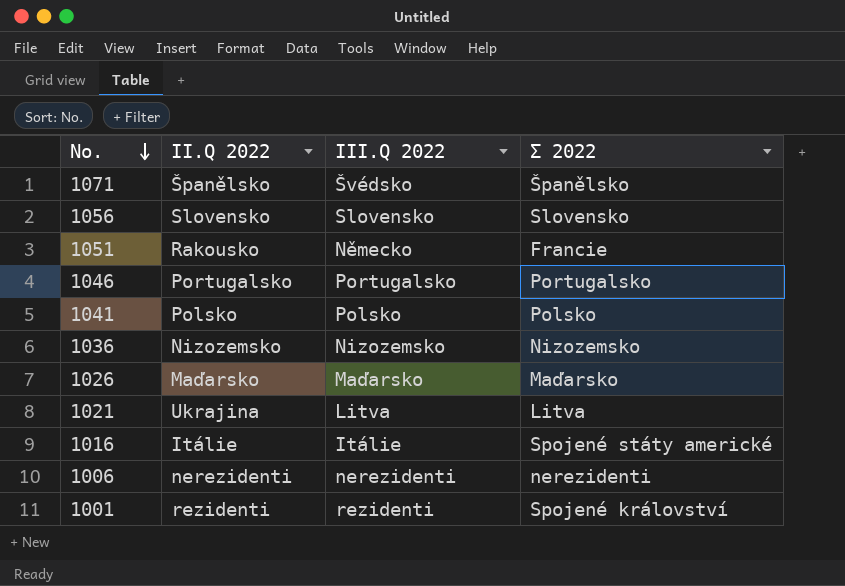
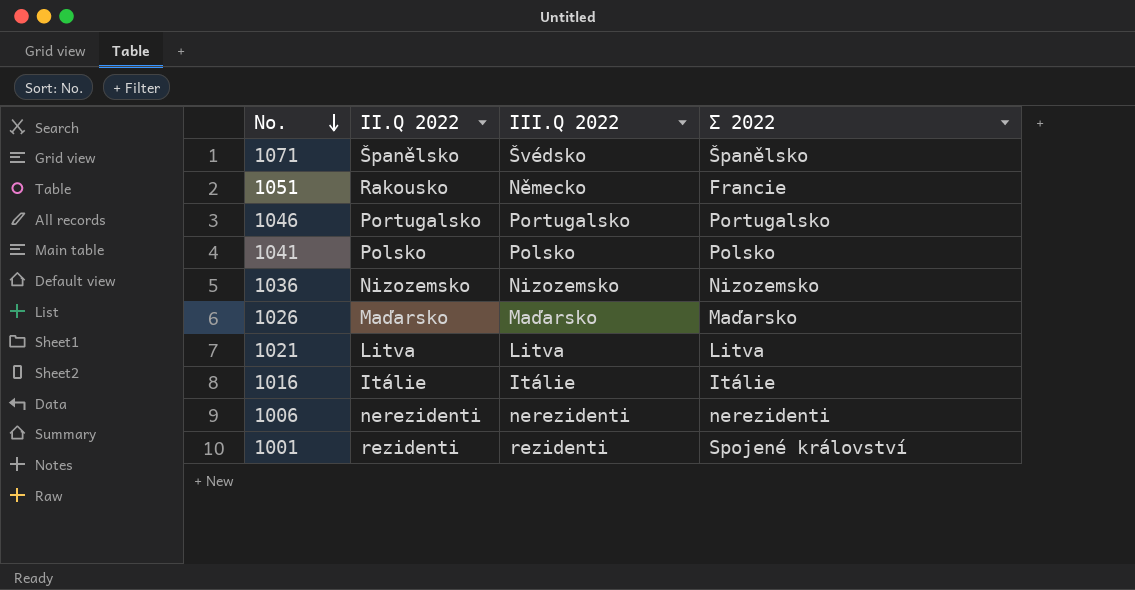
row 1056: Slovensko | Slovensko | Slovensko -> none
1021 | II.Q 2022: Ukrajina -> Litva
1016 | Ʃ 2022: Spojené státy americké -> Itálie

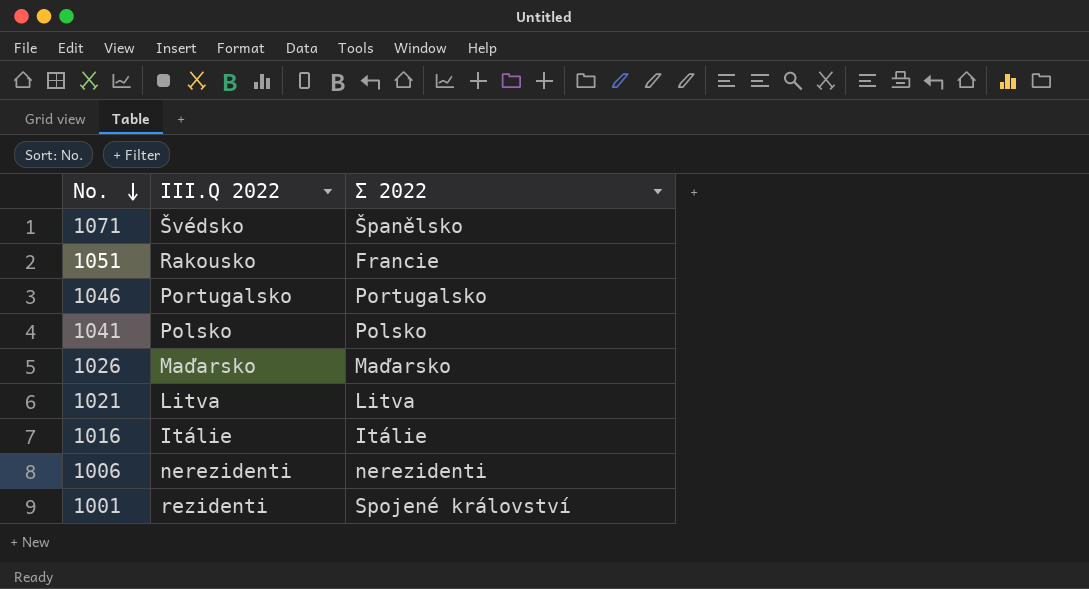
column II.Q 2022 | position: 2 -> none
row 1036: Nizozemsko | Nizozemsko | Nizozemsko -> none
1051 | III.Q 2022: Německo -> Rakousko

